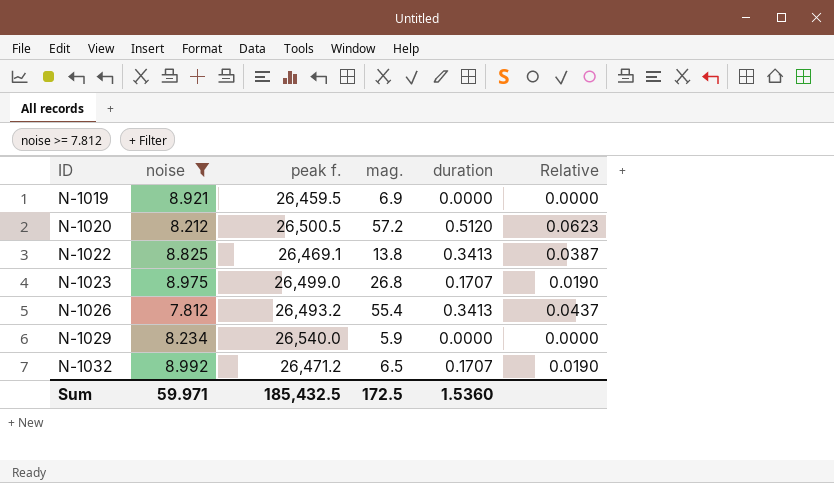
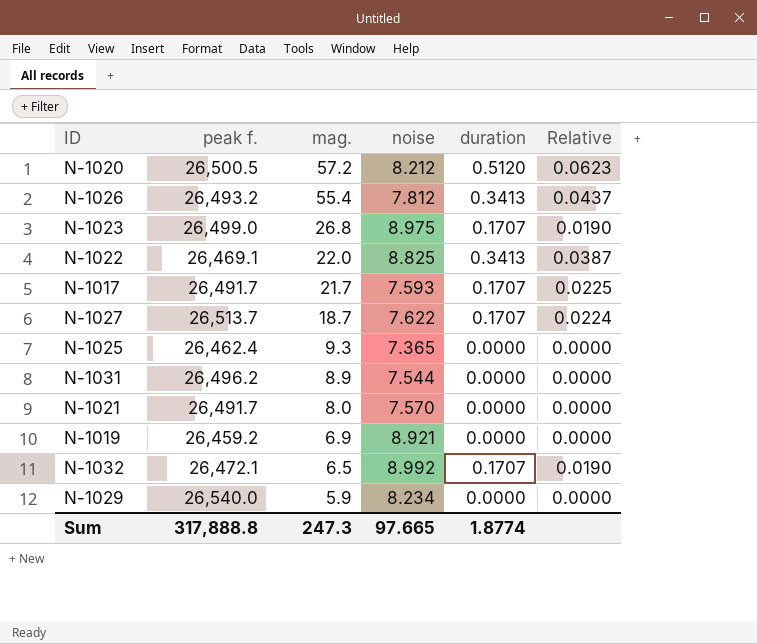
filter: noise >= 7.812 -> none
row order: ID ascending -> mag. descending
column noise | position: 2 -> 4
N-1022 | mag.: 13.8 -> 22.0
N-1019 | peak f.: 26,459.5 -> 26,459.2
N-1032 | peak f.: 26,471.2 -> 26,472.1
Sum | peak f.: 185,432.5 -> 317,888.8
Sum | mag.: 172.5 -> 247.3
Sum | noise: 59.971 -> 97.665
Sum | duration: 1.5360 -> 1.8774

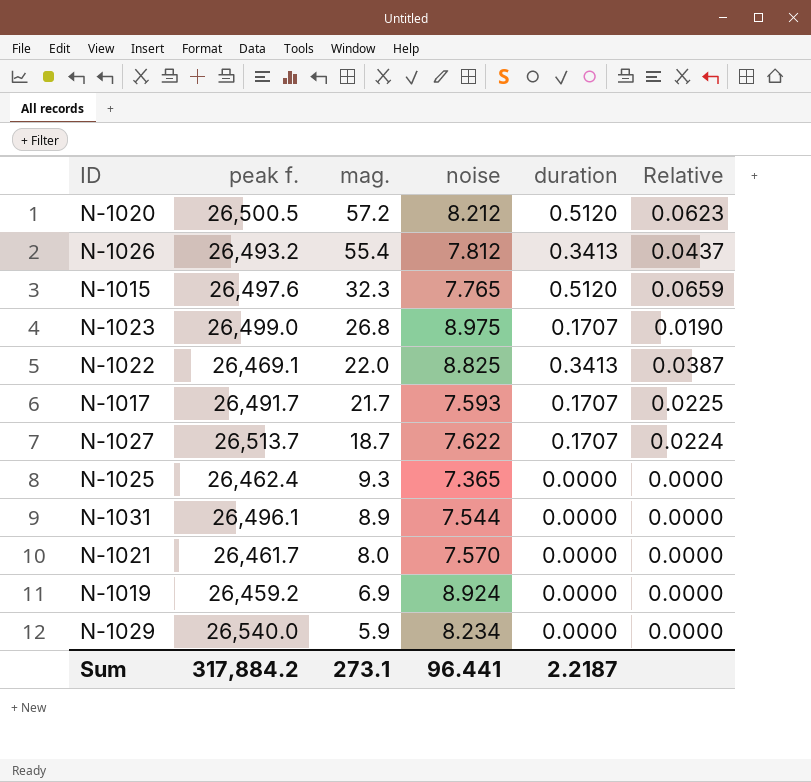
row N-1032: 26,472.1 | 6.5 | 8.992 | 0.1707 | 0.0190 -> none
row N-1015: none -> 26,497.6 | 32.3 | 7.765 | 0.5120 | 0.0659
N-1031 | peak f.: 26,496.2 -> 26,496.1
N-1021 | peak f.: 26,491.7 -> 26,461.7
N-1019 | noise: 8.921 -> 8.924
Sum | peak f.: 317,888.8 -> 317,884.2
Sum | mag.: 247.3 -> 273.1
Sum | noise: 97.665 -> 96.441
Sum | duration: 1.8774 -> 2.2187

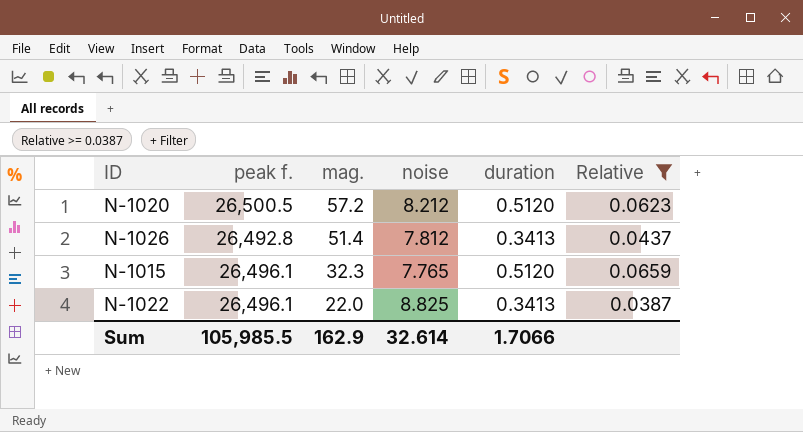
filter: none -> Relative >= 0.0387
N-1026 | peak f.: 26,493.2 -> 26,492.8
N-1026 | mag.: 55.4 -> 51.4
N-1015 | peak f.: 26,497.6 -> 26,496.1
N-1022 | peak f.: 26,469.1 -> 26,496.1
Sum | peak f.: 317,884.2 -> 105,985.5
Sum | mag.: 273.1 -> 162.9
Sum | noise: 96.441 -> 32.614
Sum | duration: 2.2187 -> 1.7066

